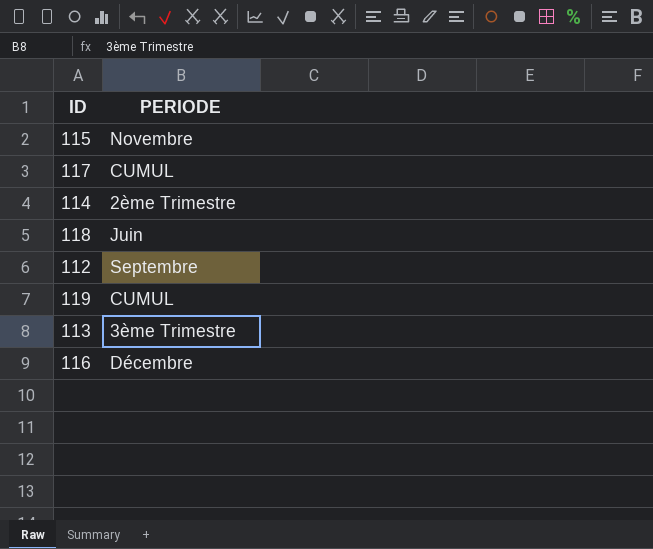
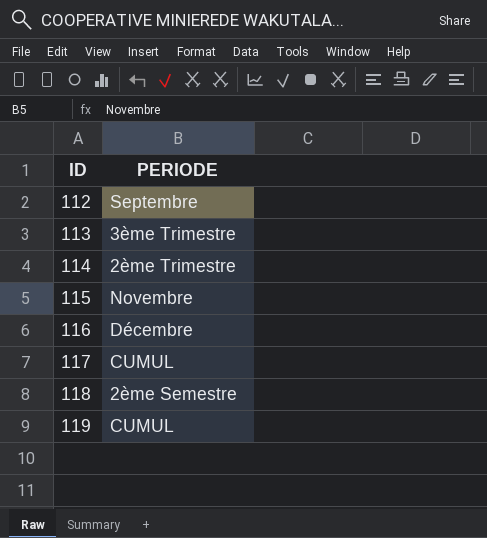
row order: none -> ID ascending
118 | PERIODE: Juin -> 2ème Semestre

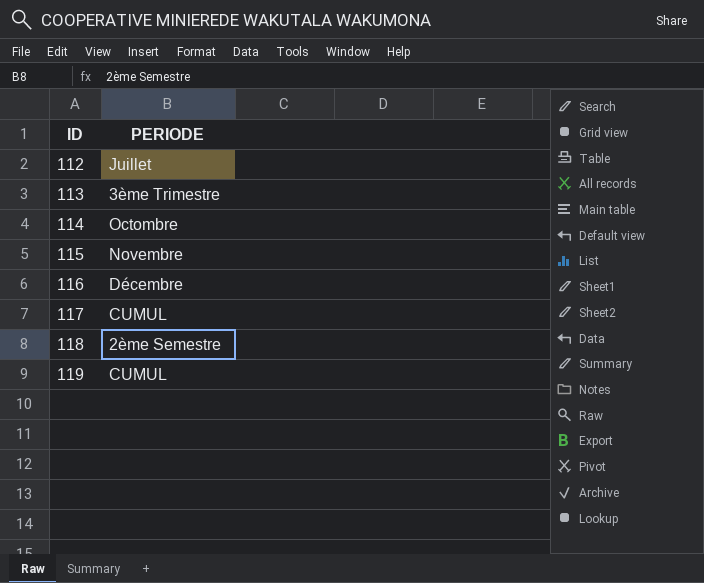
112 | PERIODE: Septembre -> Juillet
114 | PERIODE: 2ème Trimestre -> Octombre

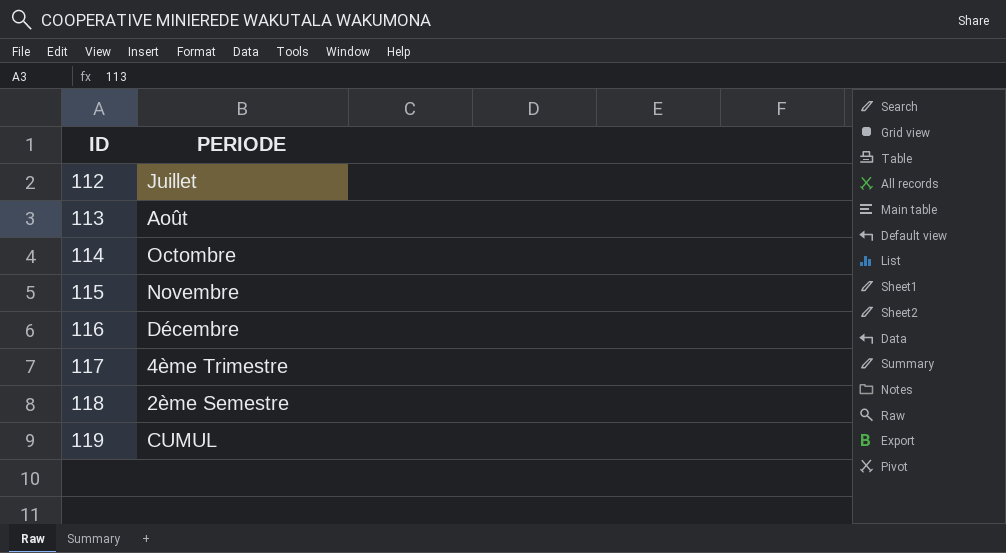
113 | PERIODE: 3ème Trimestre -> Août
117 | PERIODE: CUMUL -> 4ème Trimestre

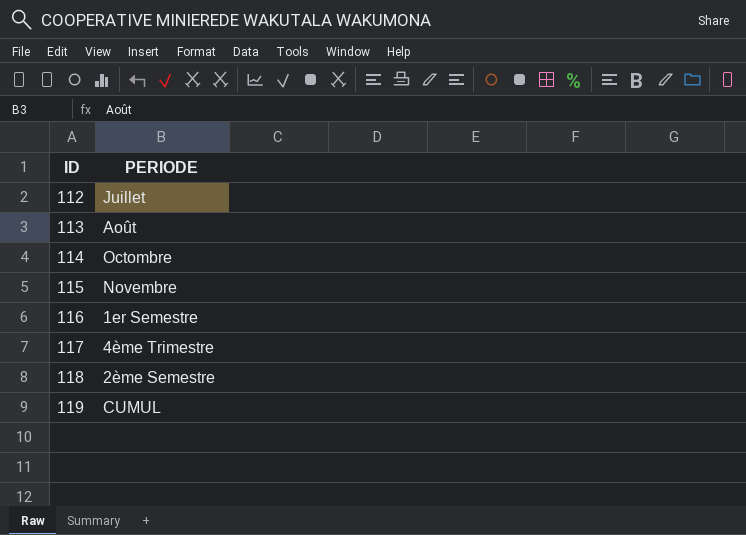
116 | PERIODE: Décembre -> 1er Semestre

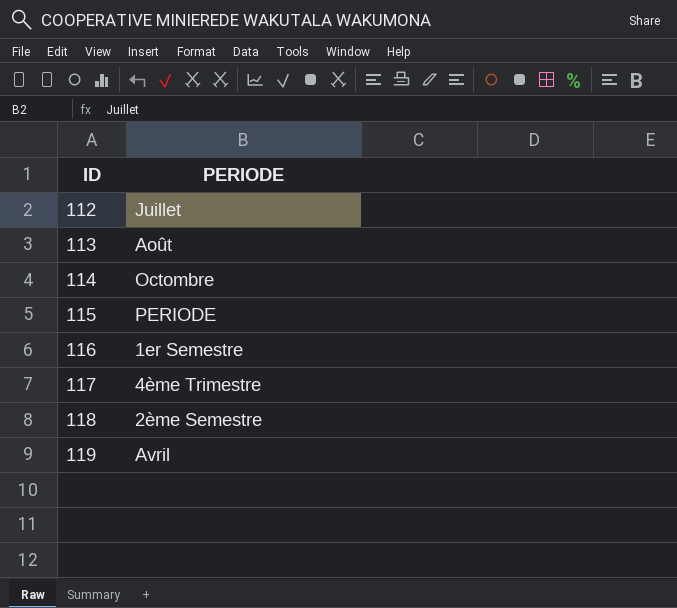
115 | PERIODE: Novembre -> PERIODE
119 | PERIODE: CUMUL -> Avril

